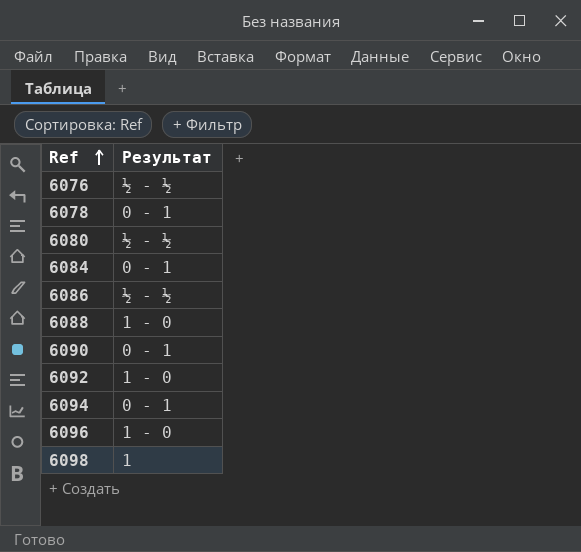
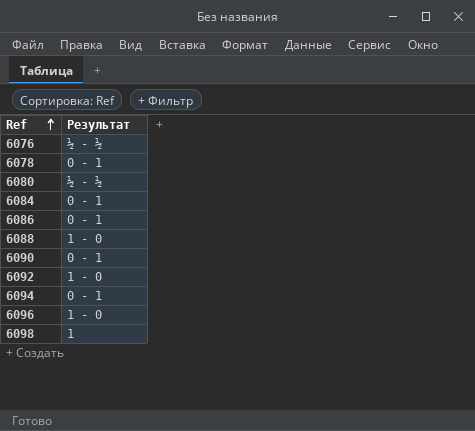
6086 | Результат: ½ - ½ -> 0 - 1

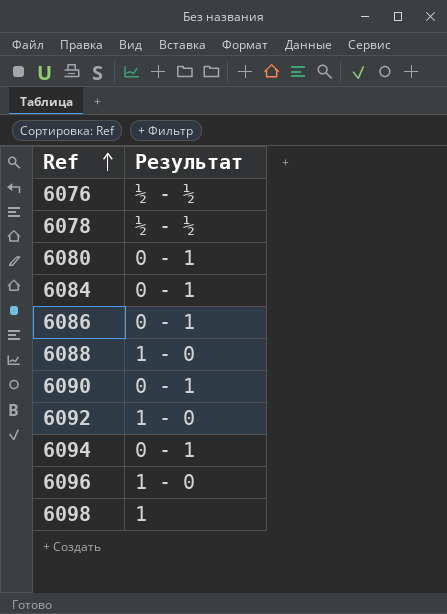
6078 | Результат: 0 - 1 -> ½ - ½
6080 | Результат: ½ - ½ -> 0 - 1

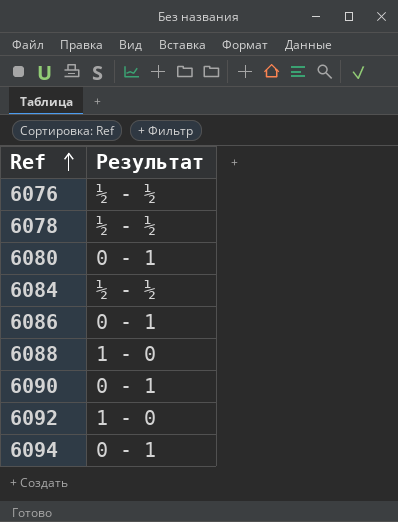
row 6096: 1 - 0 -> none
row 6098: 1 -> none
6084 | Результат: 0 - 1 -> ½ - ½

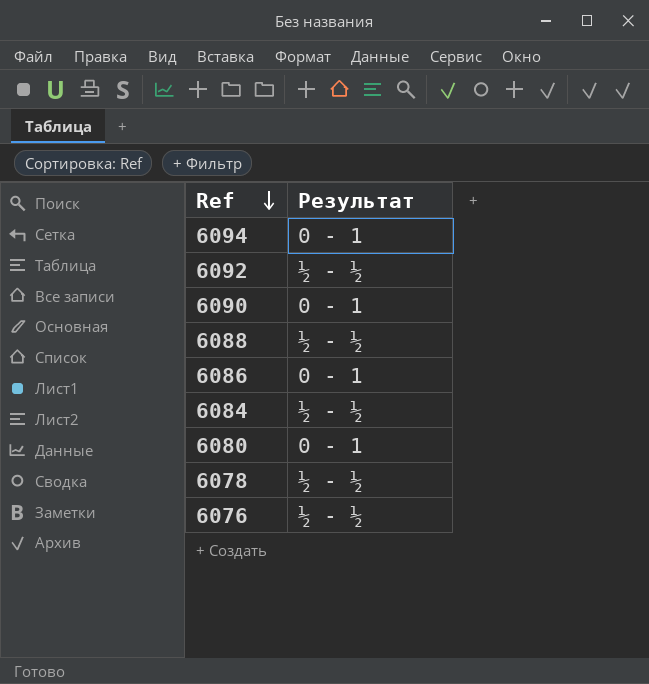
row order: Ref ascending -> Ref descending
6092 | Результат: 1 - 0 -> ½ - ½
6088 | Результат: 1 - 0 -> ½ - ½

